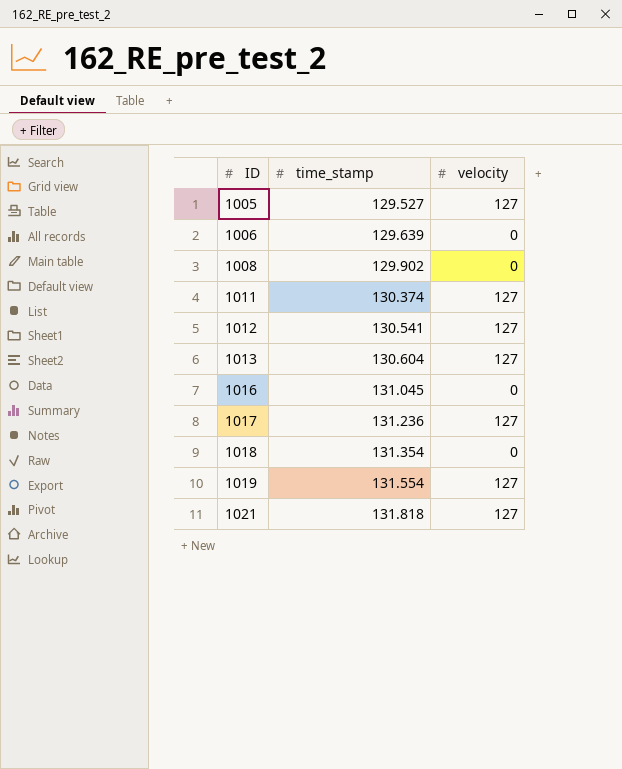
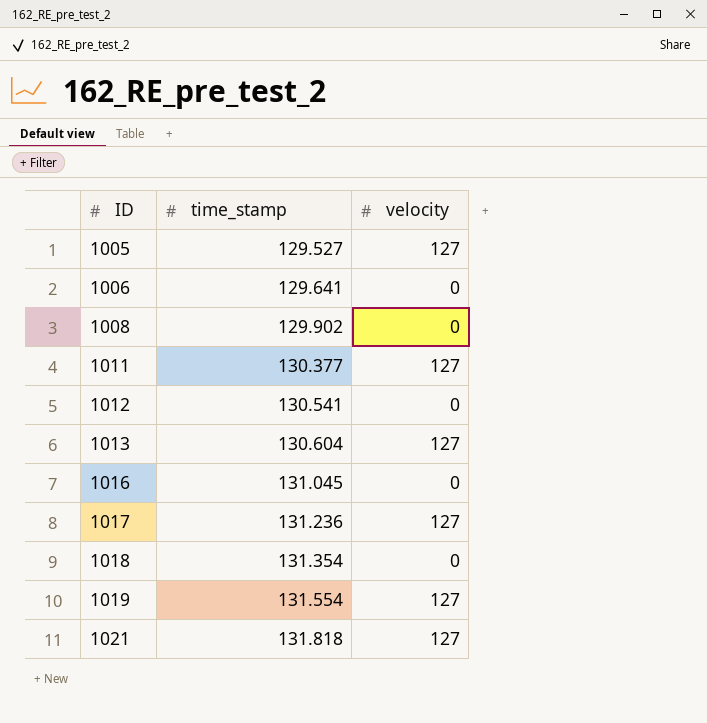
1006 | time_stamp: 129.639 -> 129.641
1011 | time_stamp: 130.374 -> 130.377
1012 | velocity: 127 -> 0

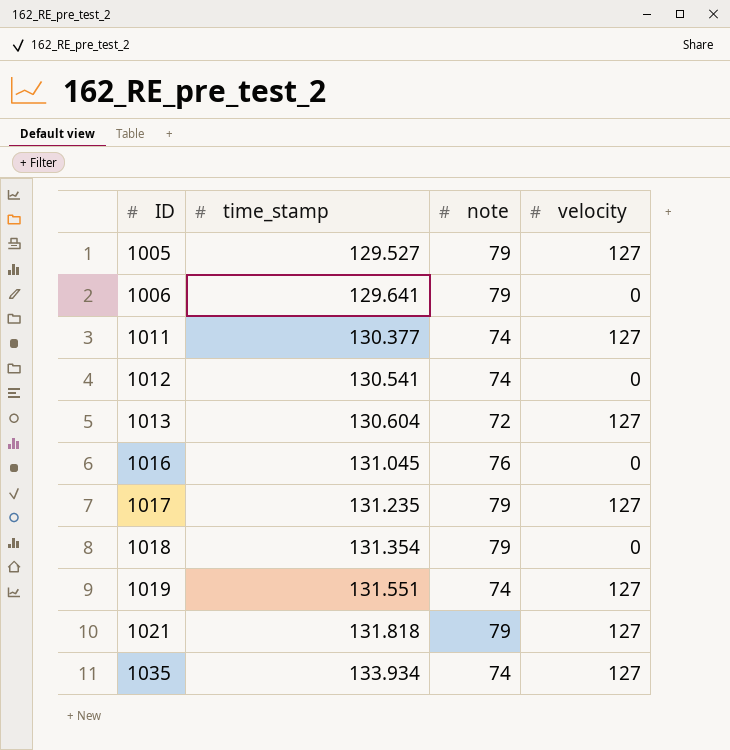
column note | position: none -> 3
row 1008: 129.902 | 0 -> none
1017 | time_stamp: 131.236 -> 131.235
1019 | time_stamp: 131.554 -> 131.551
row 1035: none -> 133.934 | 74 | 127

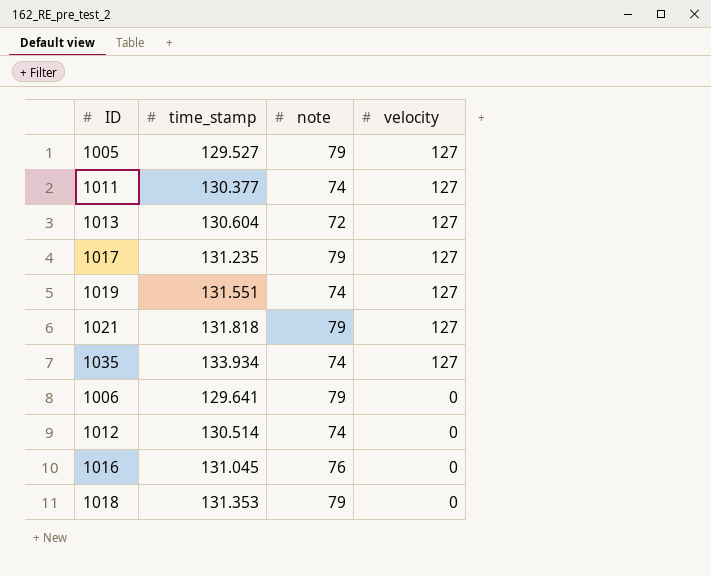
row order: ID ascending -> velocity descending
1012 | time_stamp: 130.541 -> 130.514
1018 | time_stamp: 131.354 -> 131.353

